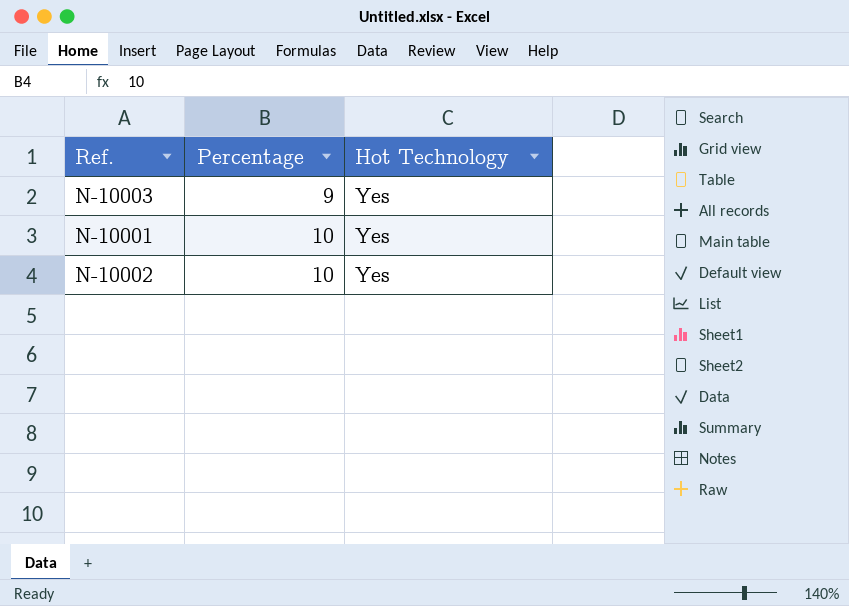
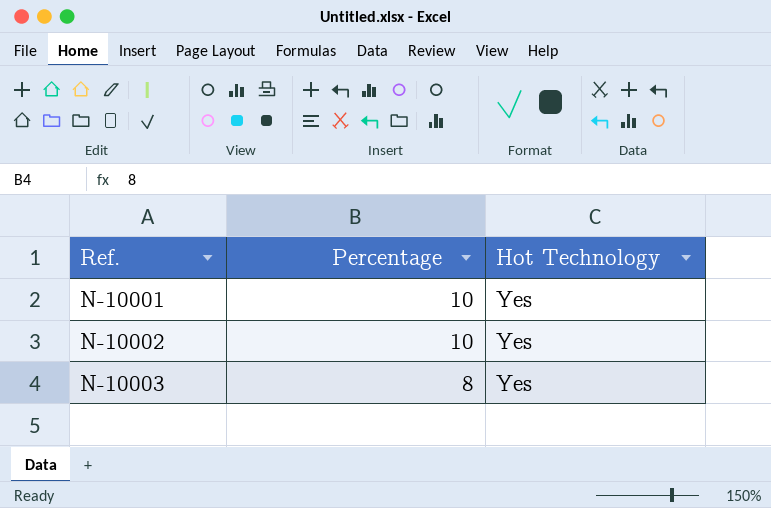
row order: Percentage ascending -> Ref. ascending
N-10003 | Percentage: 9 -> 8

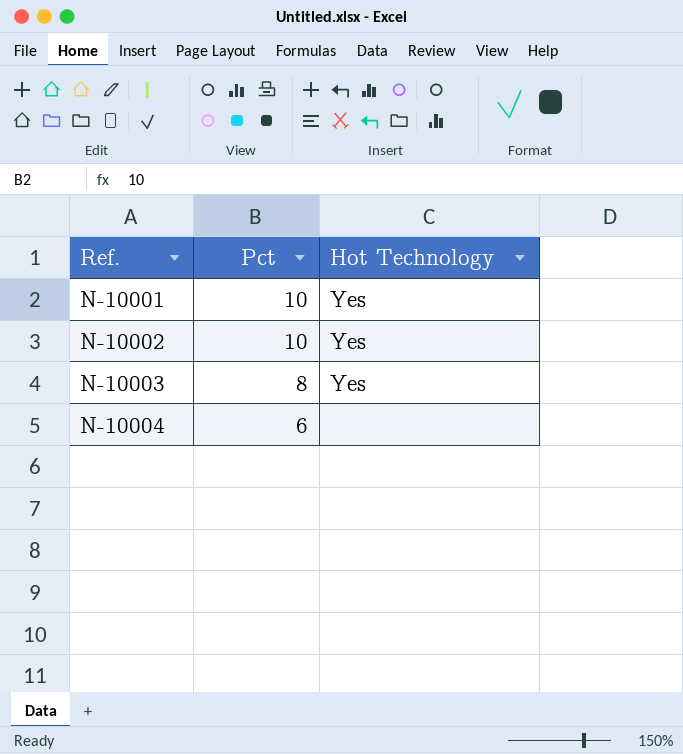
column name: Percentage -> Pct
row N-10004: none -> 6 | none

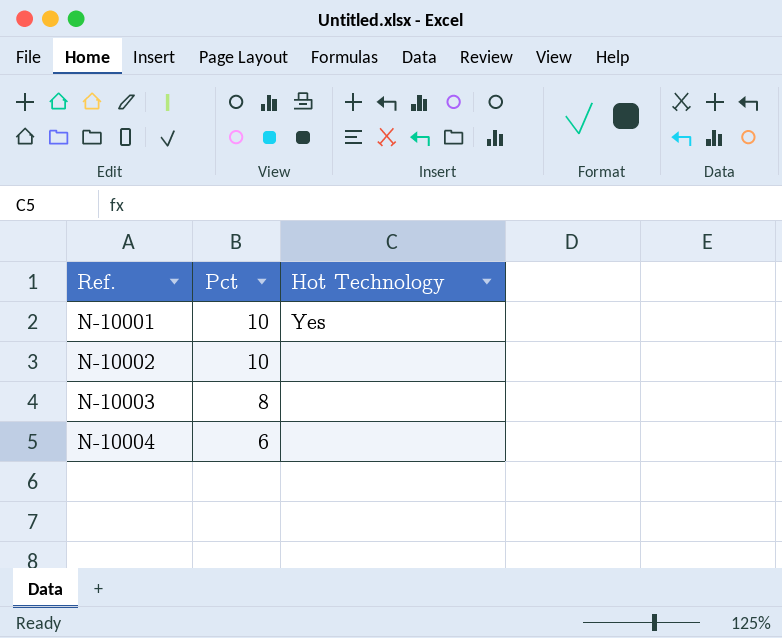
N-10002 | Hot Technology: Yes -> none
N-10003 | Hot Technology: Yes -> none

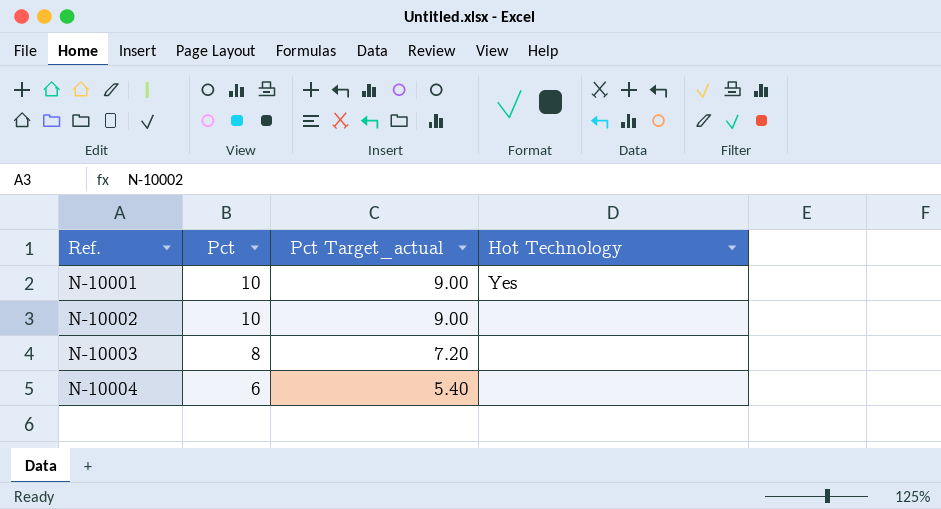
column Pct Target_actual | formula: none -> [Pct] * 0.9

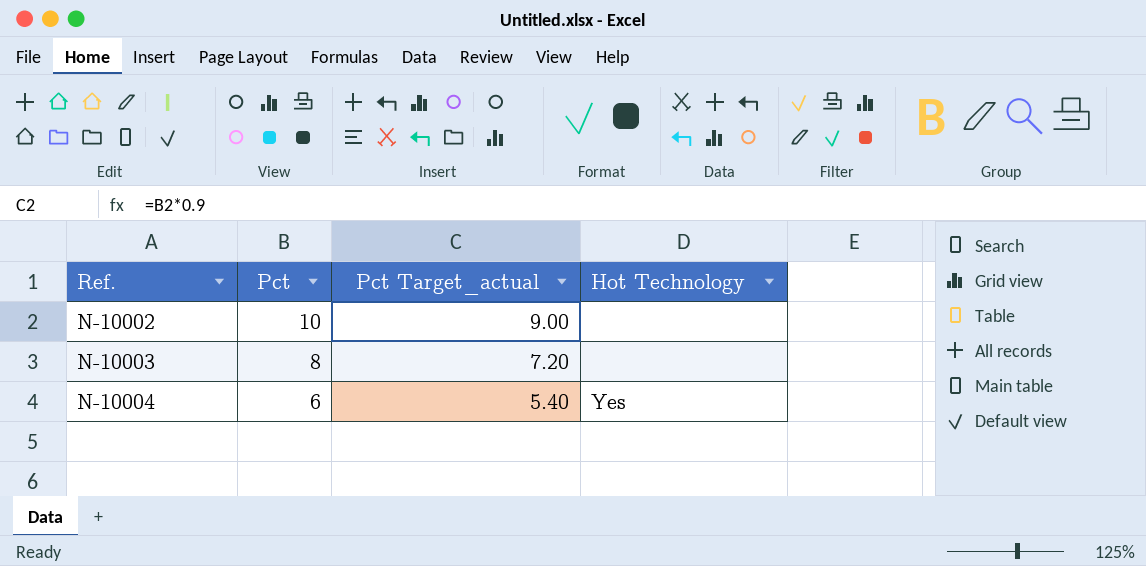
row N-10001: 10 | 9.00 | Yes -> none
N-10004 | Hot Technology: none -> Yes

